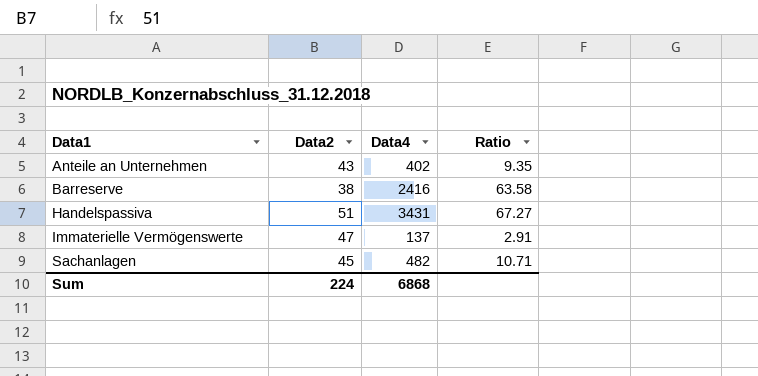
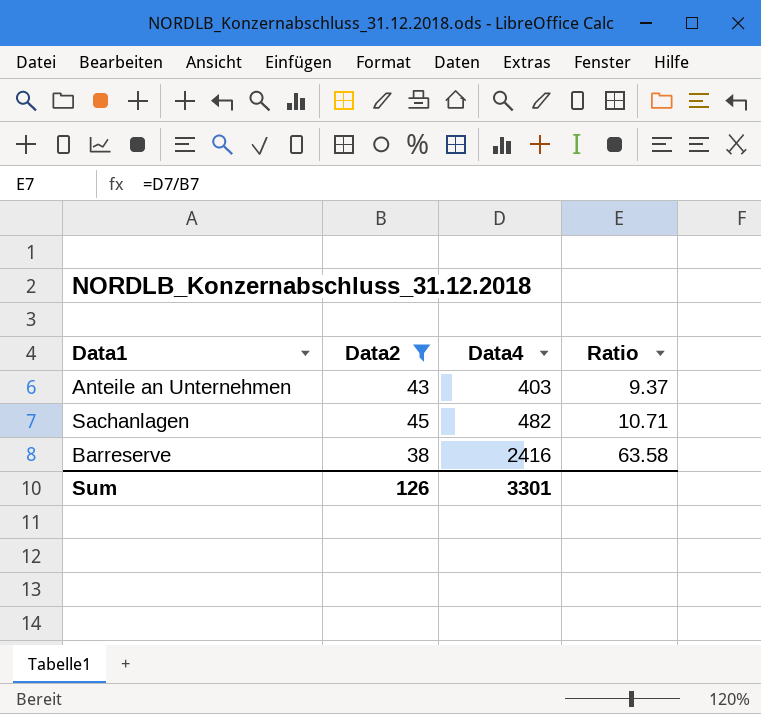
filter: none -> Data2 <= 45
row order: Data1 ascending -> Data4 ascending
Anteile an Unternehmen | Data4: 402 -> 403
Anteile an Unternehmen | Ratio: 9.35 -> 9.37
Sum | Data2: 224 -> 126
Sum | Data4: 6868 -> 3301

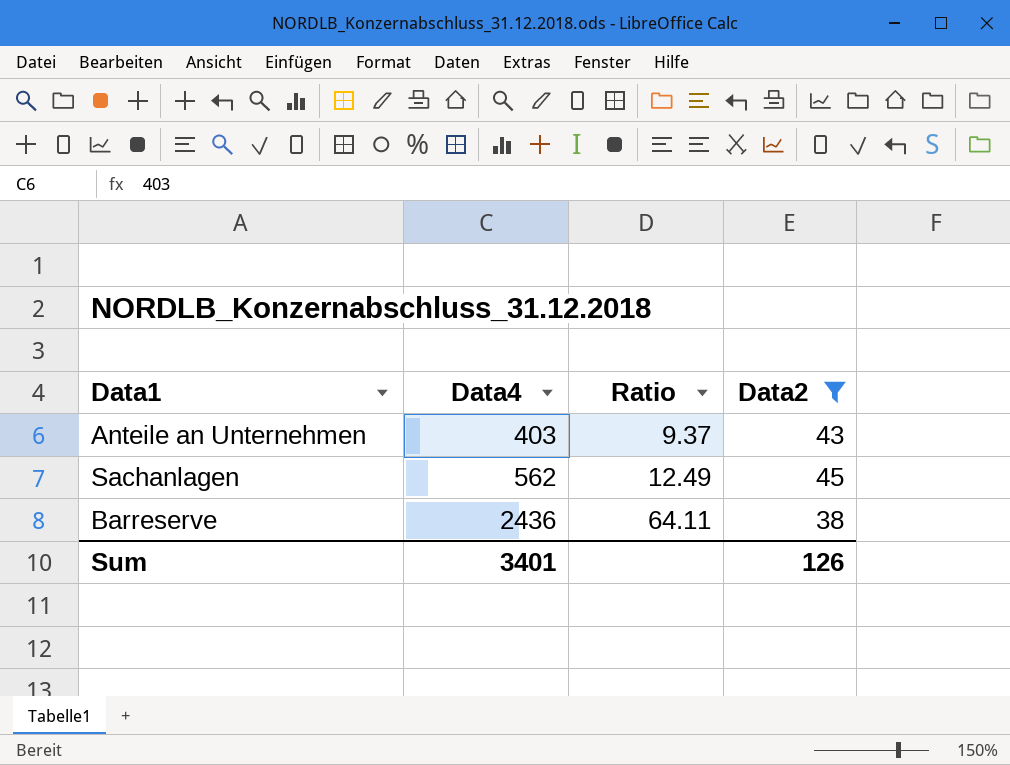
column Data2 | position: 2 -> 4
Sachanlagen | Data4: 482 -> 562
Sachanlagen | Ratio: 10.71 -> 12.49
Barreserve | Data4: 2416 -> 2436
Barreserve | Ratio: 63.58 -> 64.11
Sum | Data4: 3301 -> 3401

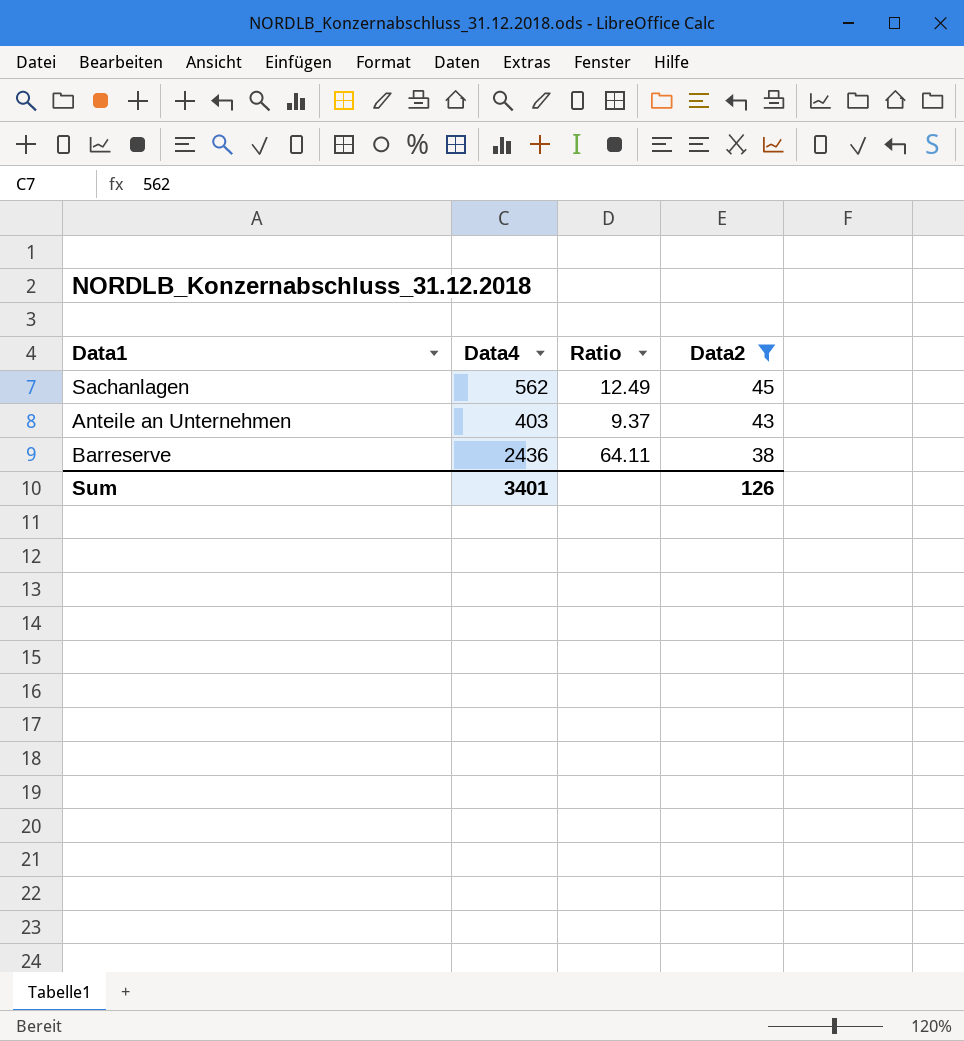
row order: Data4 ascending -> Data2 descending

